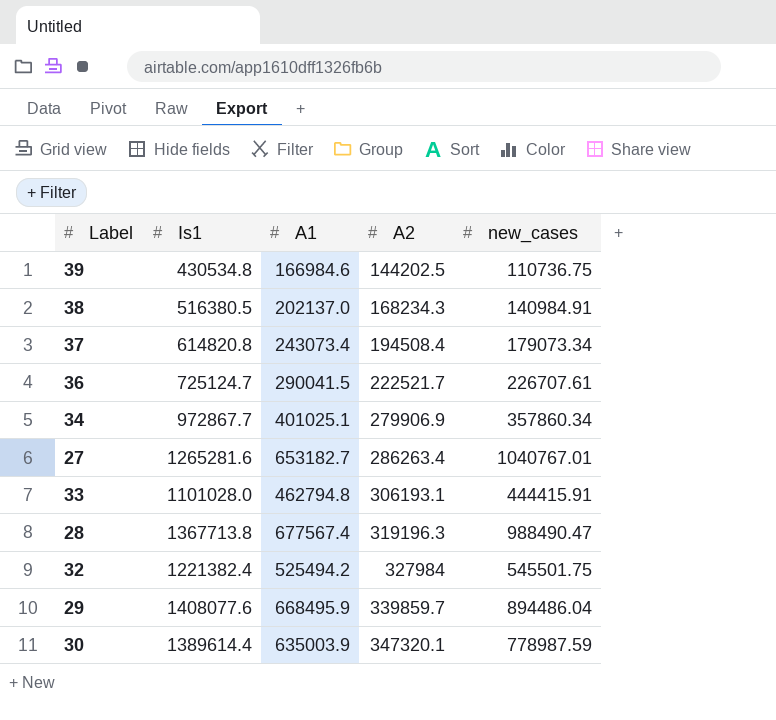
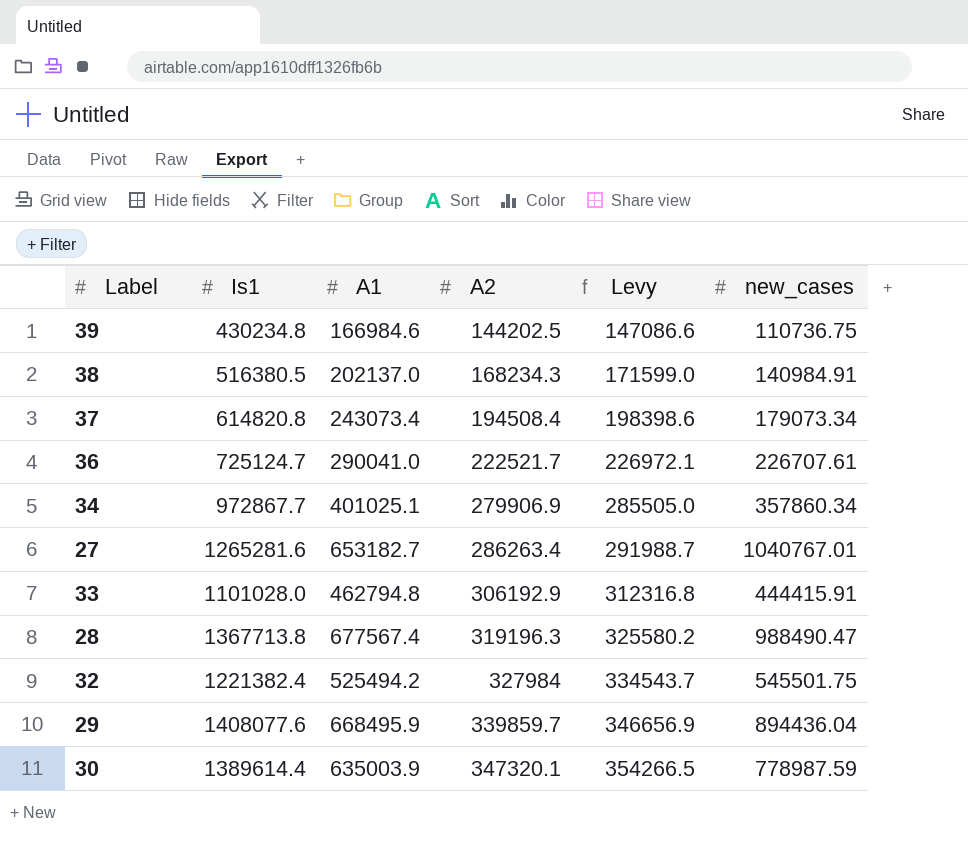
column Levy | formula: none -> [A2] * 1.02
39 | Is1: 430534.8 -> 430234.8
36 | A1: 290041.5 -> 290041.0
33 | A2: 306193.1 -> 306192.9
29 | new_cases: 894486.04 -> 894436.04

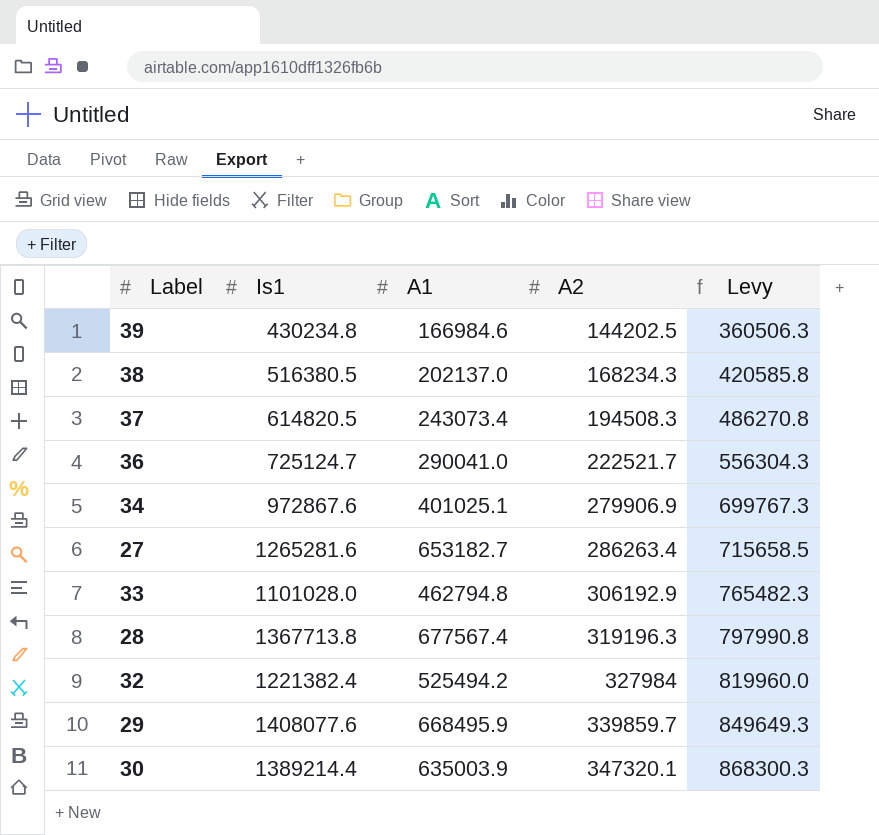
column new_cases | position: 6 -> none
column Levy | formula: [A2] * 1.02 -> [A2] * 2.5
37 | Is1: 614820.8 -> 614820.5
37 | A2: 194508.4 -> 194508.3
34 | Is1: 972867.7 -> 972867.6
30 | Is1: 1389614.4 -> 1389214.4

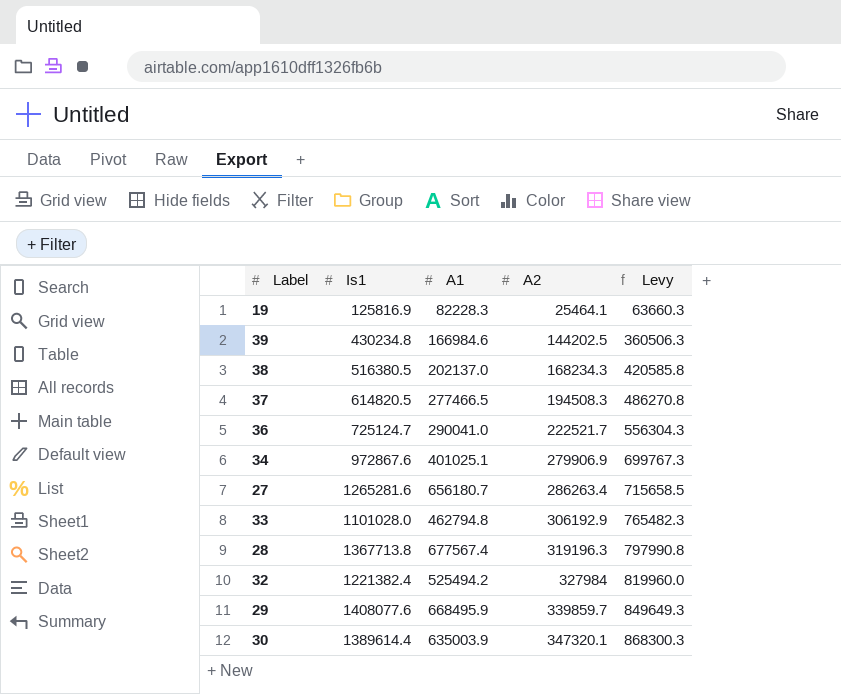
row 19: none -> 125816.9 | 82228.3 | 25464.1 | 63660.3
37 | A1: 243073.4 -> 277466.5
27 | A1: 653182.7 -> 656180.7
30 | Is1: 1389214.4 -> 1389614.4

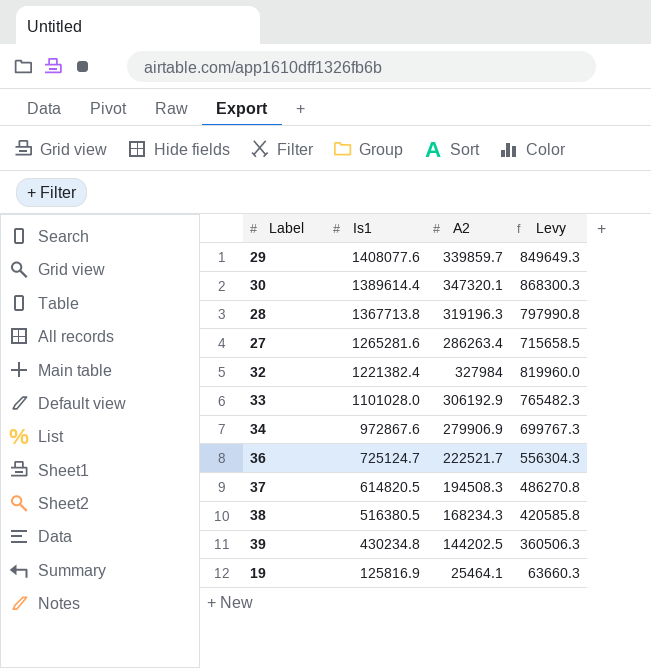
row order: A2 ascending -> Is1 descending
column A1 | position: 3 -> none

